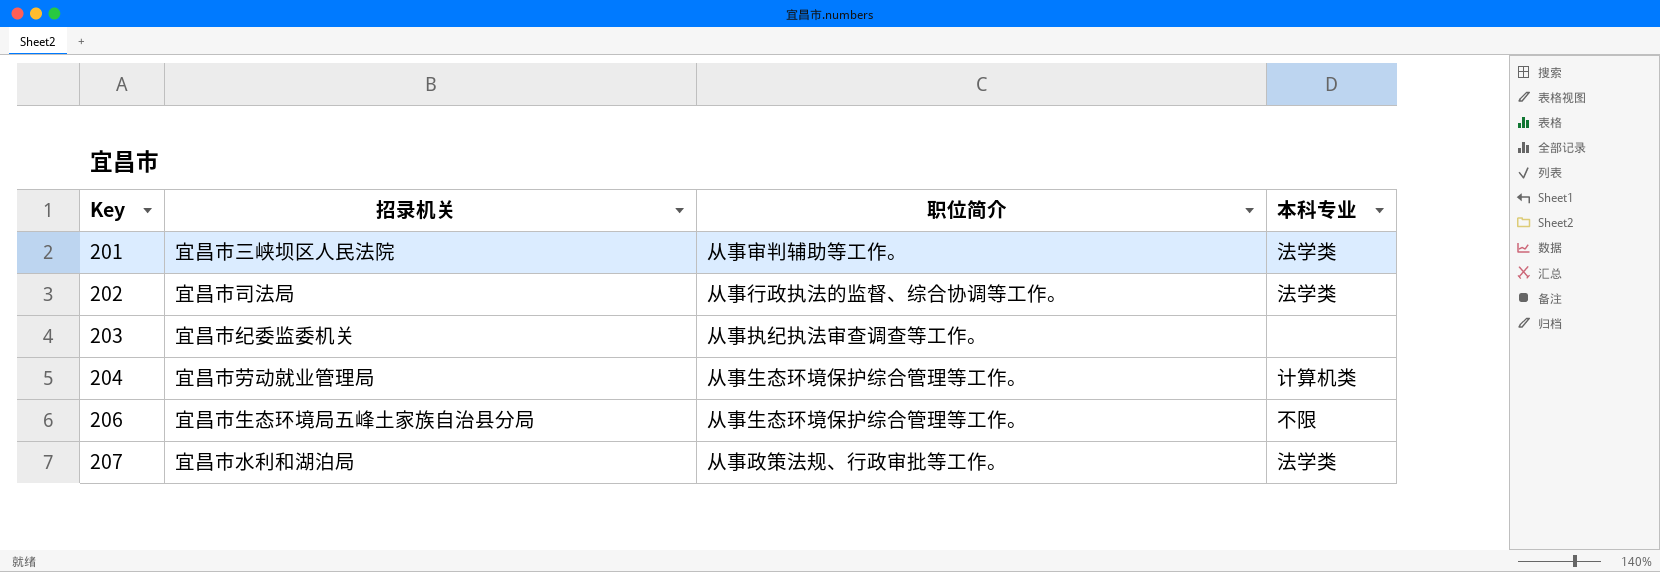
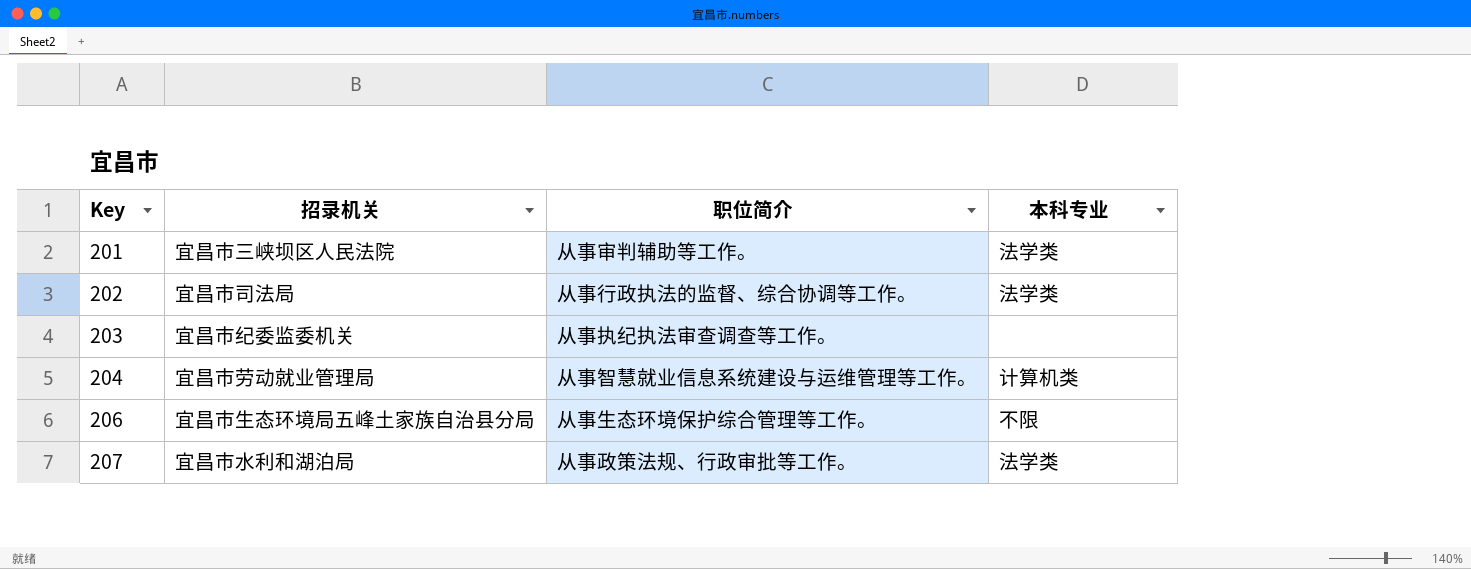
204 | 职位简介: 从事生态环境保护综合管理等工作。 -> 从事智慧就业信息系统建设与运维管理等工作。

